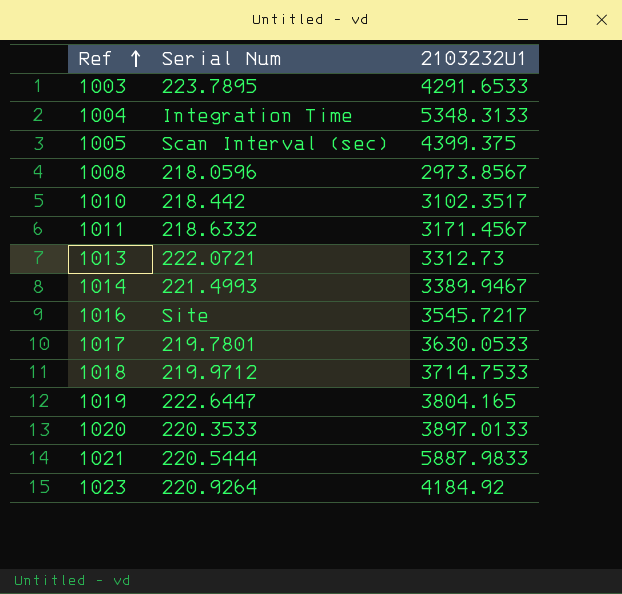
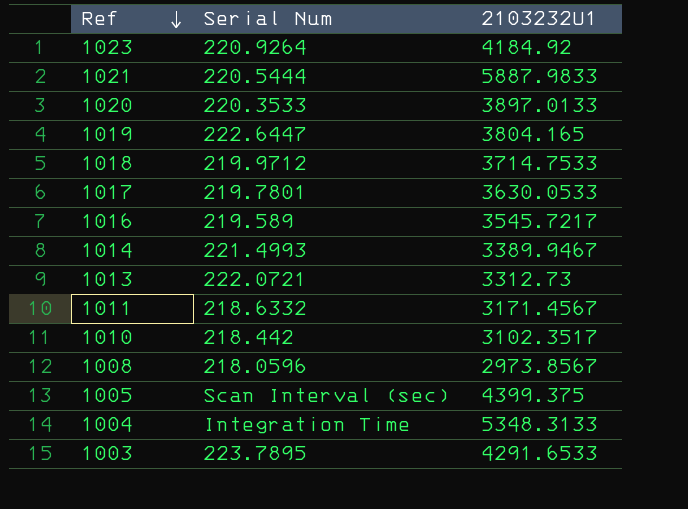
row order: Ref ascending -> Ref descending
1016 | Serial Num: Site -> 219.589

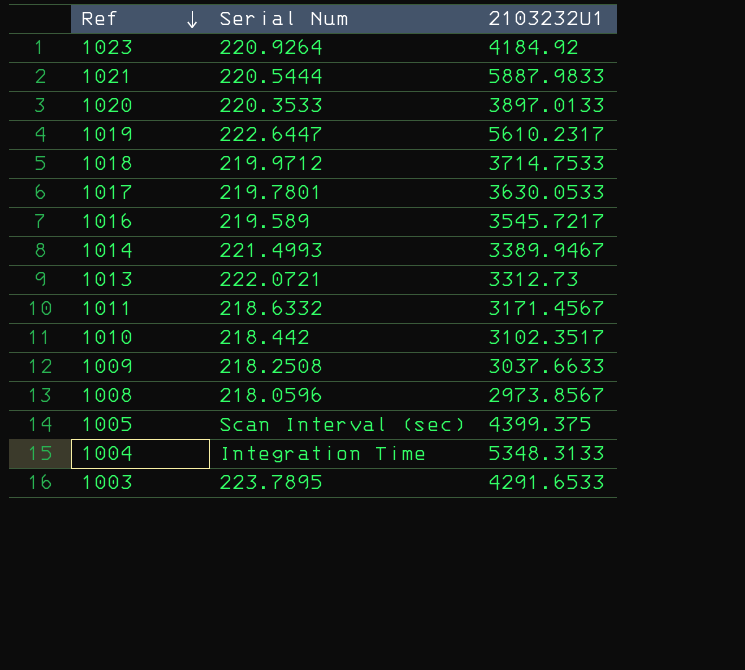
1019 | 2103232U1: 3804.165 -> 5610.2317
row 1009: none -> 218.2508 | 3037.6633

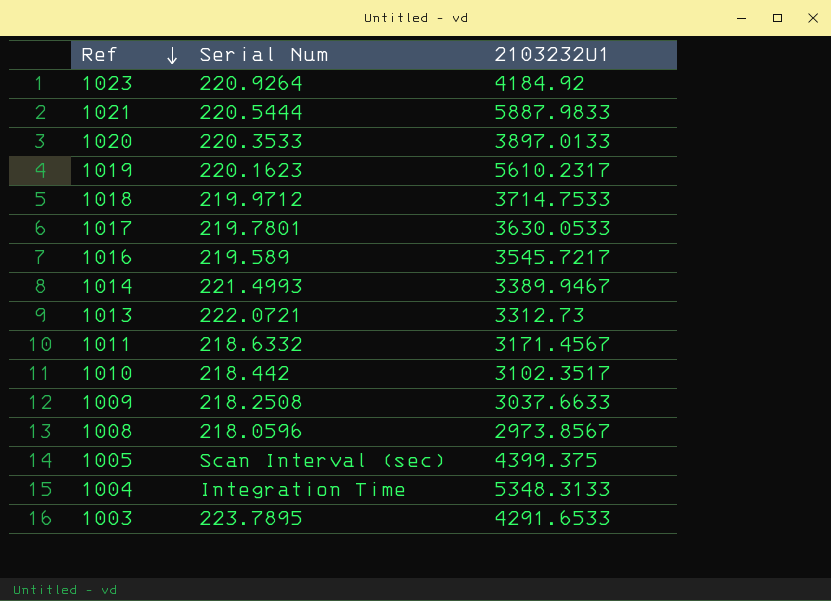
1019 | Serial Num: 222.6447 -> 220.1623

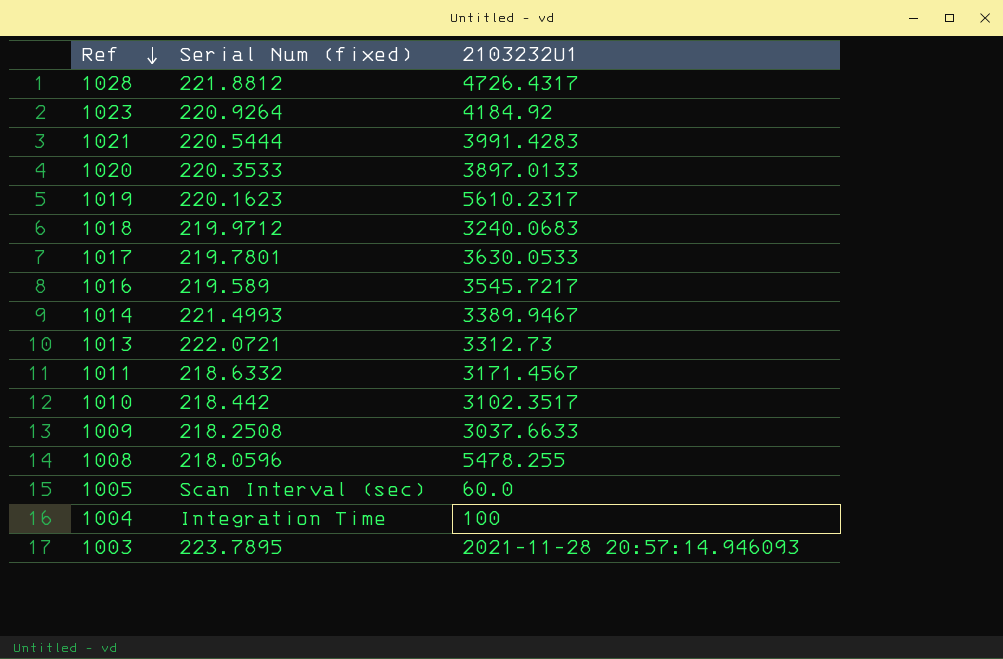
column name: Serial Num -> Serial Num (fixed)
row 1028: none -> 221.8812 | 4726.4317
1021 | 2103232U1: 5887.9833 -> 3991.4283
1018 | 2103232U1: 3714.7533 -> 3240.0683
1008 | 2103232U1: 2973.8567 -> 5478.255
1005 | 2103232U1: 4399.375 -> 60.0
1004 | 2103232U1: 5348.3133 -> 100
1003 | 2103232U1: 4291.6533 -> 2021-11-28 20:57:14.946093

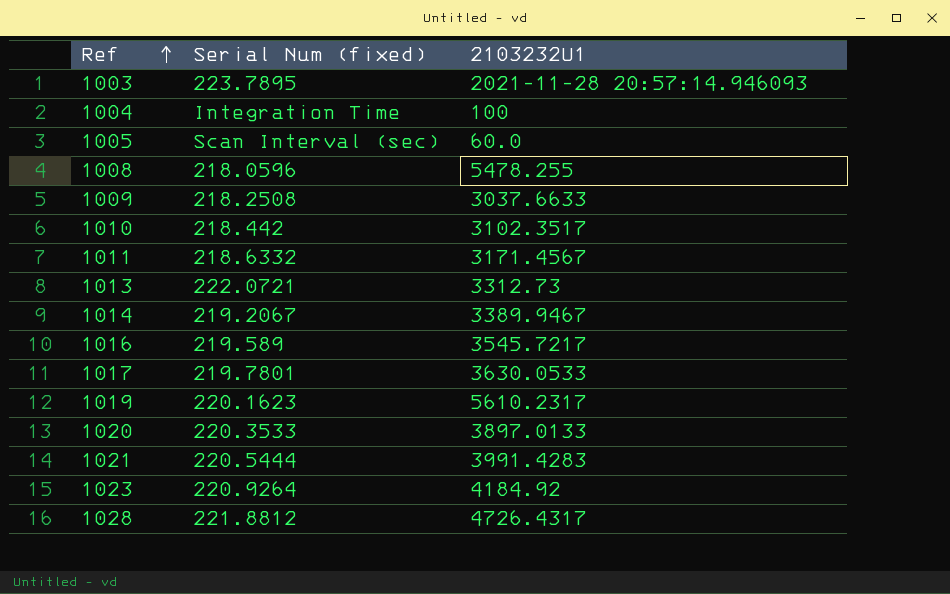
row order: Ref descending -> Ref ascending
row 1018: 219.9712 | 3240.0683 -> none
1014 | Serial Num (fixed): 221.4993 -> 219.2067

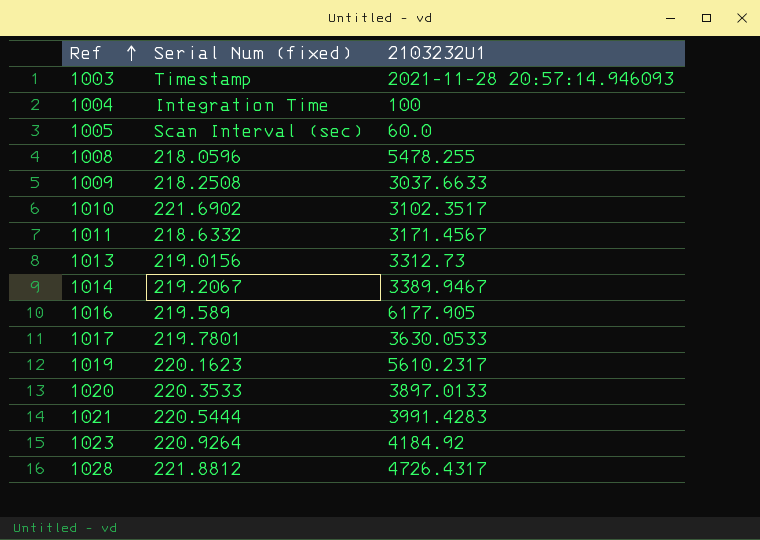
1003 | Serial Num (fixed): 223.7895 -> Timestamp
1010 | Serial Num (fixed): 218.442 -> 221.6902
1013 | Serial Num (fixed): 222.0721 -> 219.0156
1016 | 2103232U1: 3545.7217 -> 6177.905

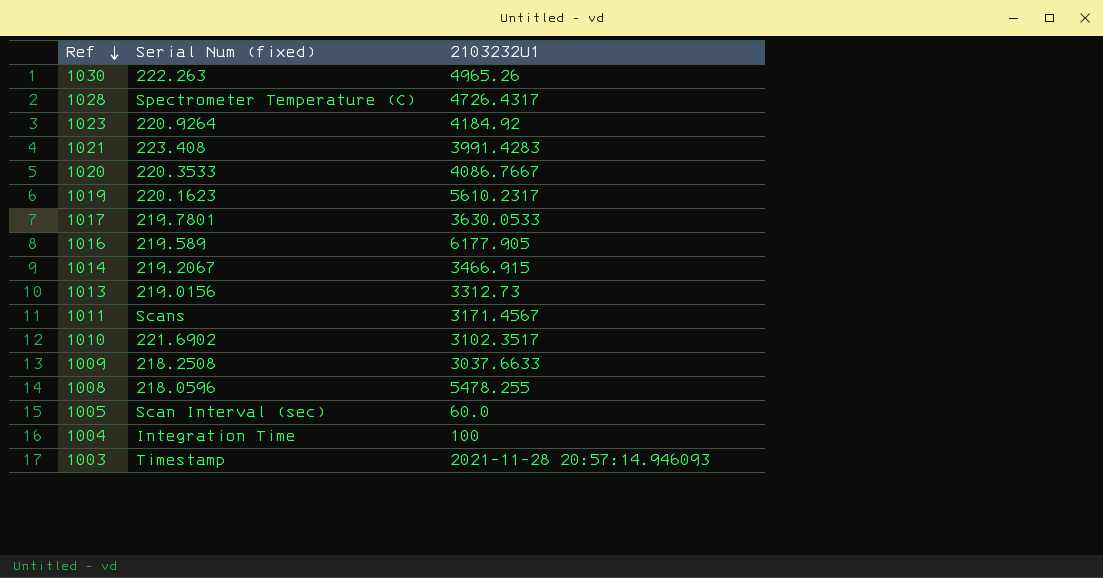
row order: Ref ascending -> Ref descending
row 1030: none -> 222.263 | 4965.26
1028 | Serial Num (fixed): 221.8812 -> Spectrometer Temperature (C)
1021 | Serial Num (fixed): 220.5444 -> 223.408
1020 | 2103232U1: 3897.0133 -> 4086.7667
1014 | 2103232U1: 3389.9467 -> 3466.915
1011 | Serial Num (fixed): 218.6332 -> Scans

